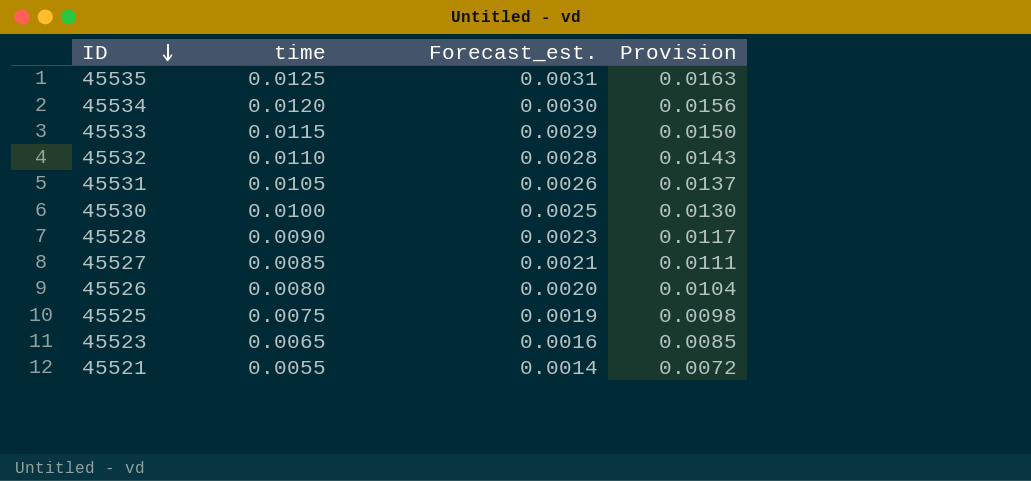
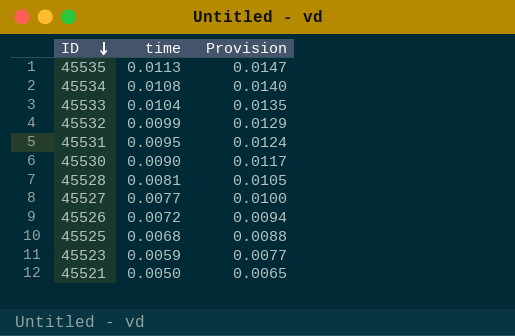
column Forecast_est. | formula: [time] * 0.25 -> none
45535 | time: 0.0125 -> 0.0113
45535 | Provision: 0.0163 -> 0.0147
45534 | time: 0.0120 -> 0.0108
45534 | Provision: 0.0156 -> 0.0140
45533 | time: 0.0115 -> 0.0104
45533 | Provision: 0.0150 -> 0.0135
45532 | time: 0.0110 -> 0.0099
45532 | Provision: 0.0143 -> 0.0129
45531 | time: 0.0105 -> 0.0095
45531 | Provision: 0.0137 -> 0.0124
45530 | time: 0.0100 -> 0.0090
45530 | Provision: 0.0130 -> 0.0117
45528 | time: 0.0090 -> 0.0081
45528 | Provision: 0.0117 -> 0.0105
45527 | time: 0.0085 -> 0.0077
45527 | Provision: 0.0111 -> 0.0100
45526 | time: 0.0080 -> 0.0072
45526 | Provision: 0.0104 -> 0.0094
45525 | time: 0.0075 -> 0.0068
45525 | Provision: 0.0098 -> 0.0088
45523 | time: 0.0065 -> 0.0059
45523 | Provision: 0.0085 -> 0.0077
45521 | time: 0.0055 -> 0.0050
45521 | Provision: 0.0072 -> 0.0065

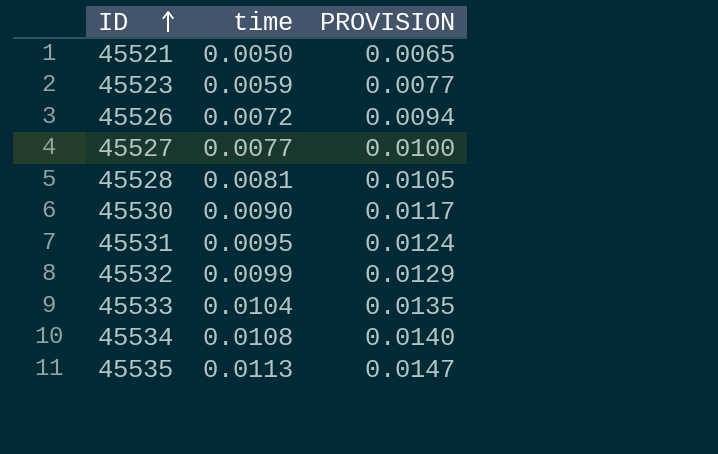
row order: ID descending -> ID ascending
column name: Provision -> PROVISION
row 45525: 0.0068 | 0.0088 -> none

